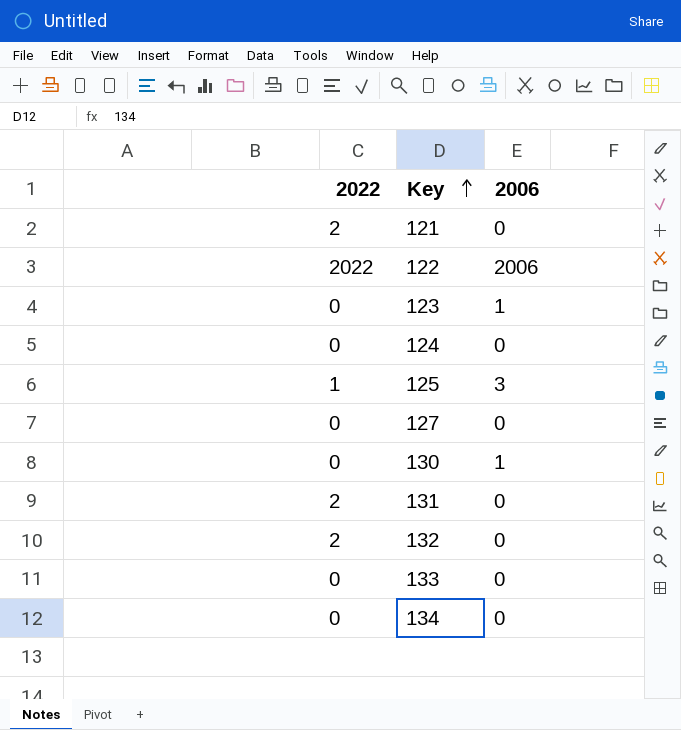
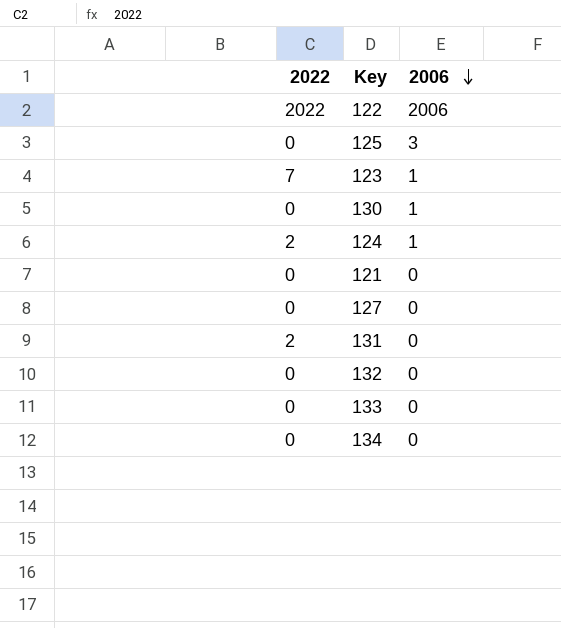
row order: Key ascending -> 2006 descending
125 | 2022: 1 -> 0
123 | 2022: 0 -> 7
124 | 2022: 0 -> 2
124 | 2006: 0 -> 1
121 | 2022: 2 -> 0
132 | 2022: 2 -> 0

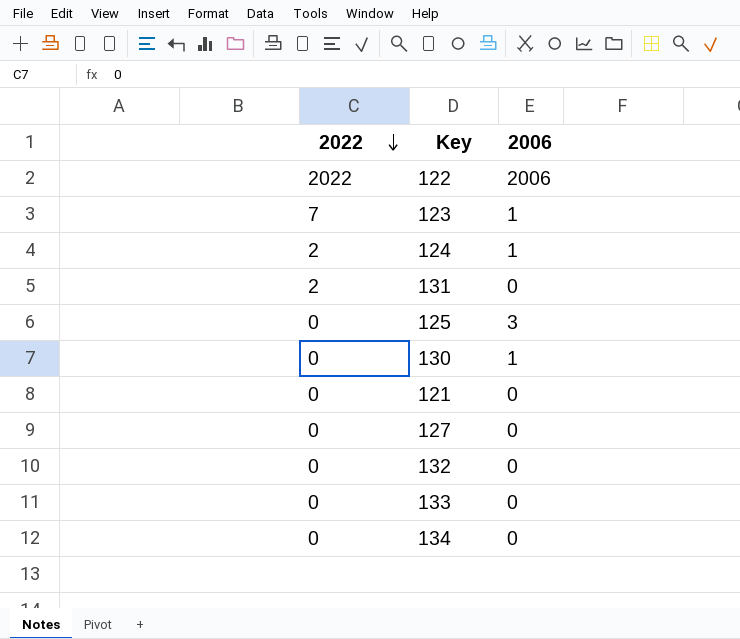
row order: 2006 descending -> 2022 descending

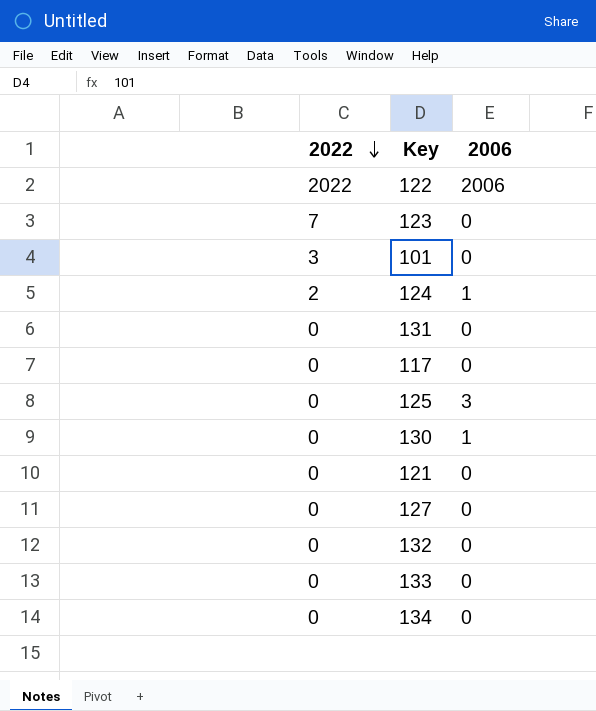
123 | 2006: 1 -> 0
row 101: none -> 3 | 0
131 | 2022: 2 -> 0
row 117: none -> 0 | 0

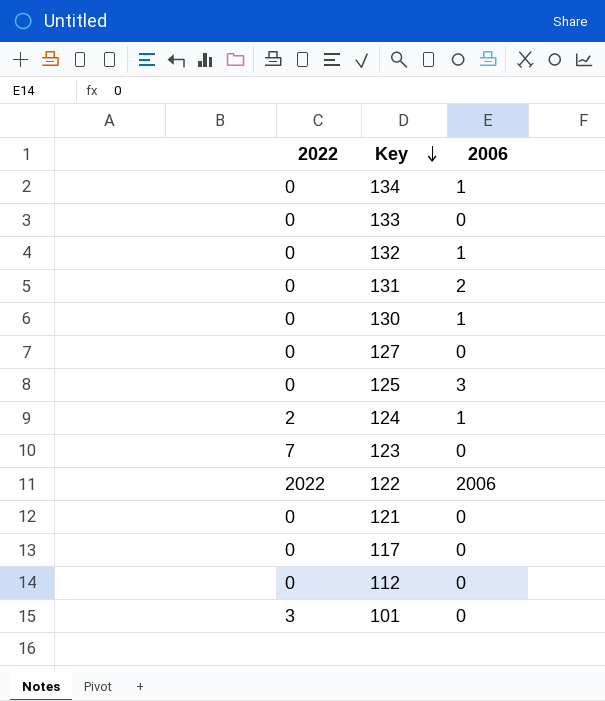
row order: 2022 descending -> Key descending
134 | 2006: 0 -> 1
132 | 2006: 0 -> 1
131 | 2006: 0 -> 2
row 112: none -> 0 | 0

